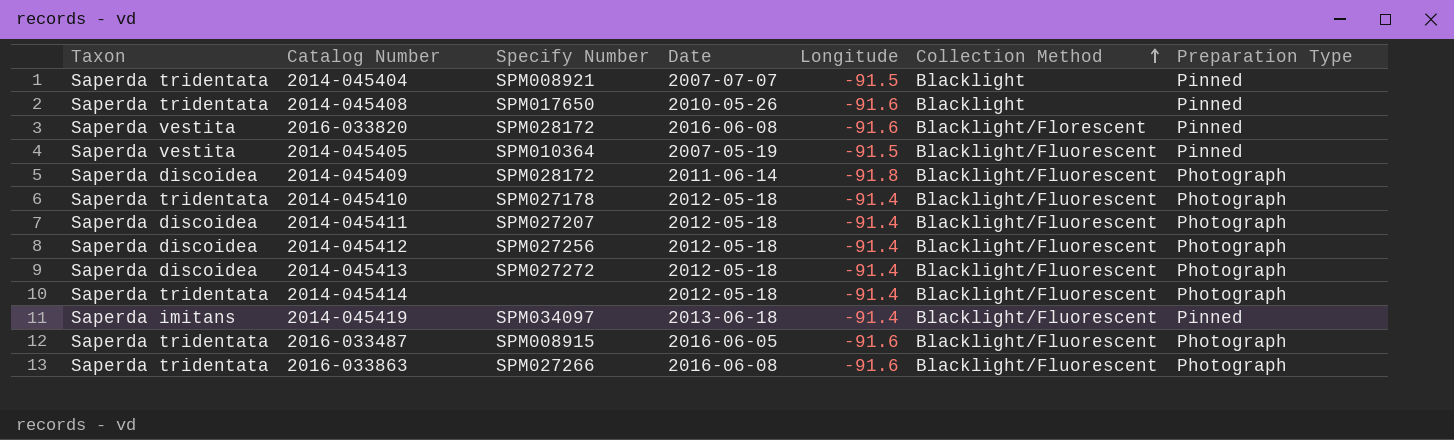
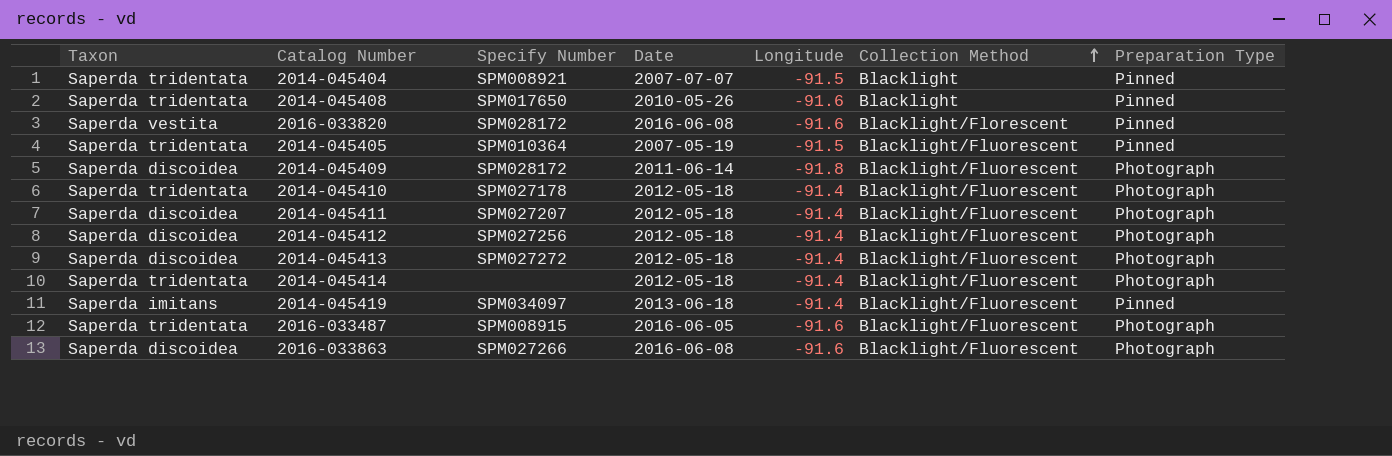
2014-045405 | Taxon: Saperda vestita -> Saperda tridentata
2016-033863 | Taxon: Saperda tridentata -> Saperda discoidea

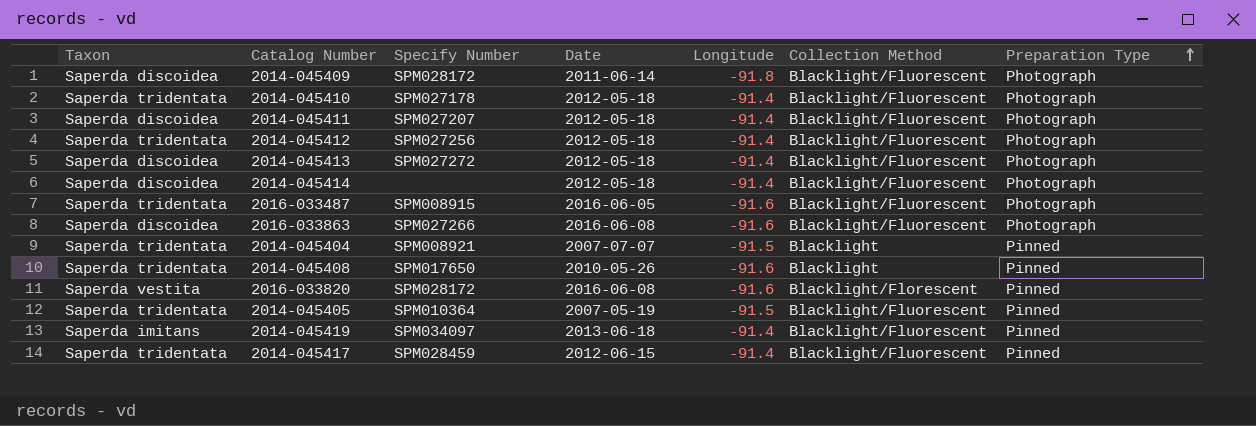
row order: Collection Method ascending -> Preparation Type ascending
2014-045412 | Taxon: Saperda discoidea -> Saperda tridentata
2014-045414 | Taxon: Saperda tridentata -> Saperda discoidea
row 2014-045417: none -> Saperda tridentata | SPM028459 | 2012-06-15 | -91.4 | Blacklight/Fluorescent | Pinned

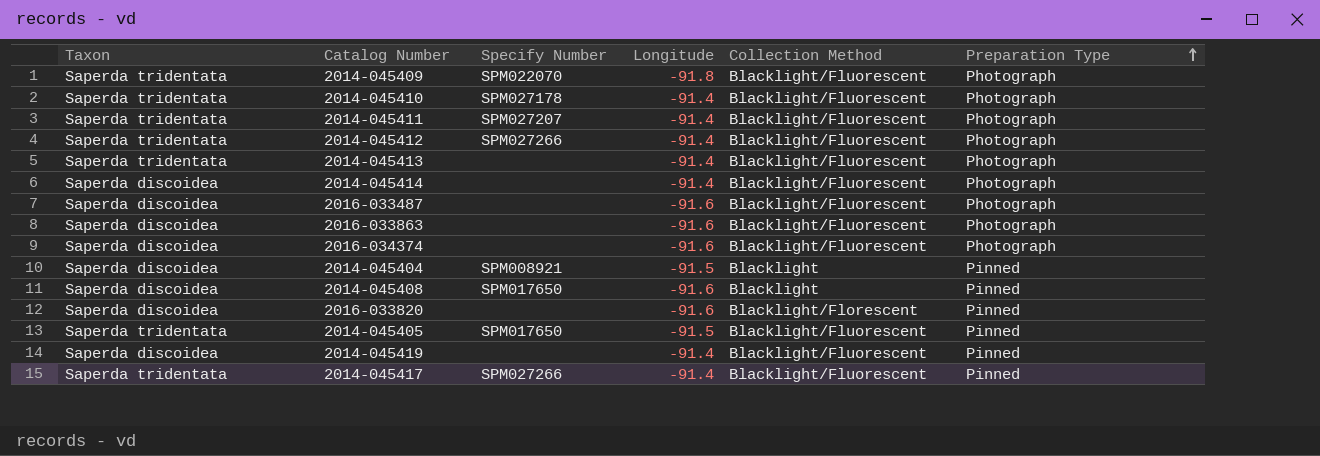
column Date | position: 4 -> none
2014-045409 | Taxon: Saperda discoidea -> Saperda tridentata
2014-045409 | Specify Number: SPM028172 -> SPM022070
2014-045411 | Taxon: Saperda discoidea -> Saperda tridentata
2014-045412 | Specify Number: SPM027256 -> SPM027266
2014-045413 | Taxon: Saperda discoidea -> Saperda tridentata
2014-045413 | Specify Number: SPM027272 -> none
2016-033487 | Taxon: Saperda tridentata -> Saperda discoidea
2016-033487 | Specify Number: SPM008915 -> none
2016-033863 | Specify Number: SPM027266 -> none
row 2016-034374: none -> Saperda discoidea | none | -91.6 | Blacklight/Fluorescent | Photograph
2014-045404 | Taxon: Saperda tridentata -> Saperda discoidea
2014-045408 | Taxon: Saperda tridentata -> Saperda discoidea
2016-033820 | Taxon: Saperda vestita -> Saperda discoidea
2016-033820 | Specify Number: SPM028172 -> none
2014-045405 | Specify Number: SPM010364 -> SPM017650
2014-045419 | Taxon: Saperda imitans -> Saperda discoidea
2014-045419 | Specify Number: SPM034097 -> none
2014-045417 | Specify Number: SPM028459 -> SPM027266

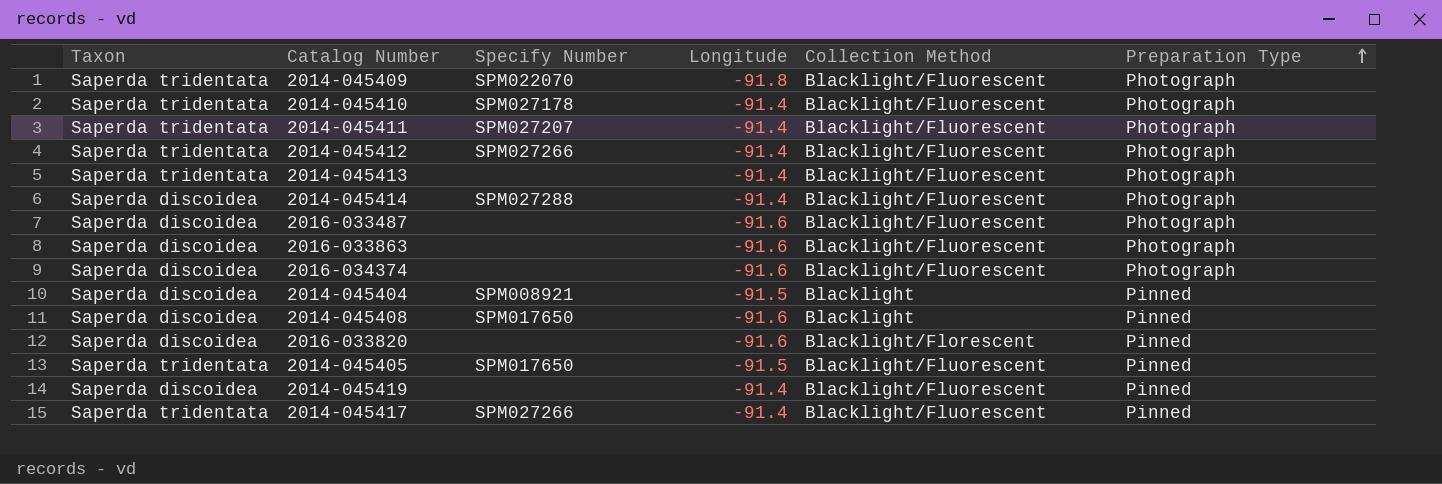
2014-045414 | Specify Number: none -> SPM027288

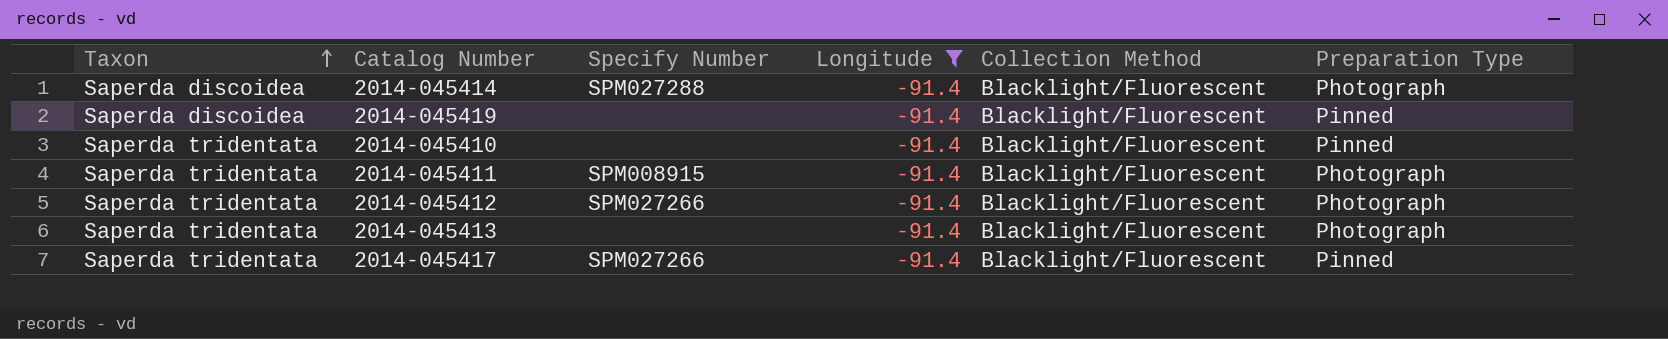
filter: none -> Longitude = -91.4
row order: Preparation Type ascending -> Taxon ascending
2014-045410 | Specify Number: SPM027178 -> none
2014-045410 | Preparation Type: Photograph -> Pinned
2014-045411 | Specify Number: SPM027207 -> SPM008915

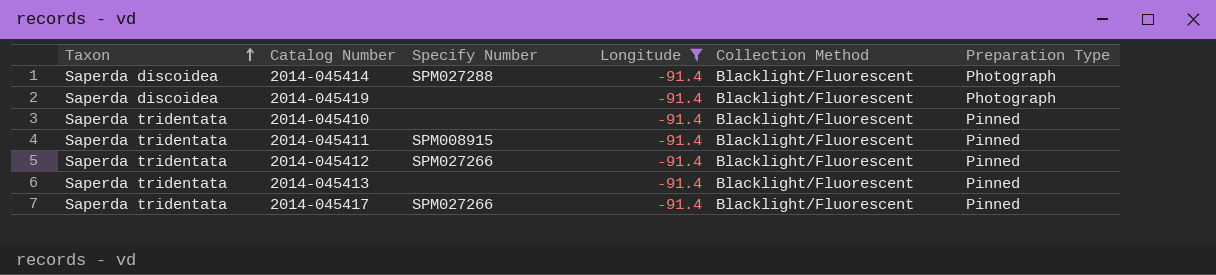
2014-045419 | Preparation Type: Pinned -> Photograph
2014-045411 | Preparation Type: Photograph -> Pinned
2014-045412 | Preparation Type: Photograph -> Pinned
2014-045413 | Preparation Type: Photograph -> Pinned

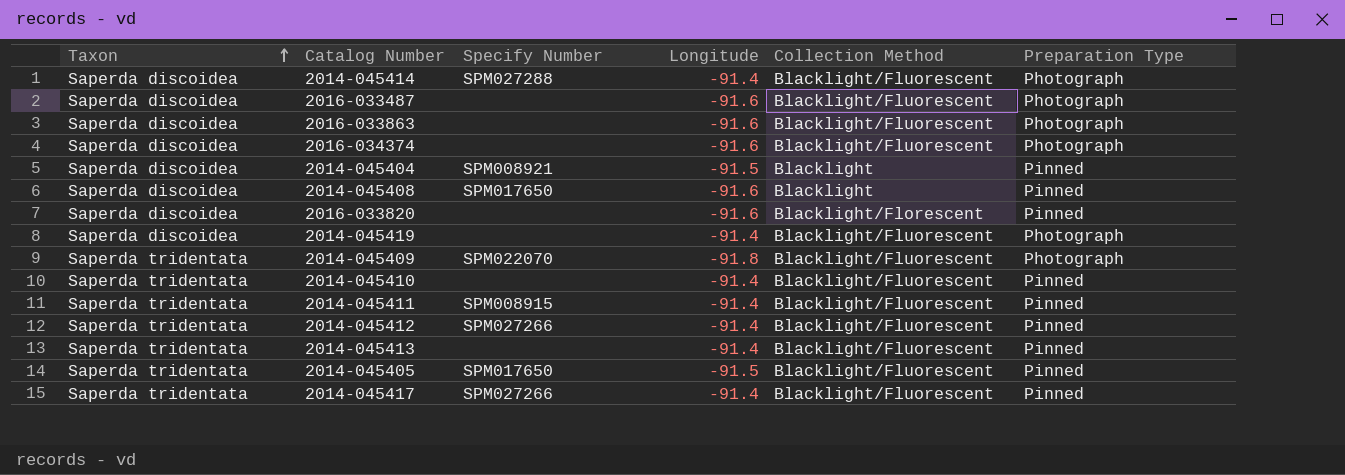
filter: Longitude = -91.4 -> none

